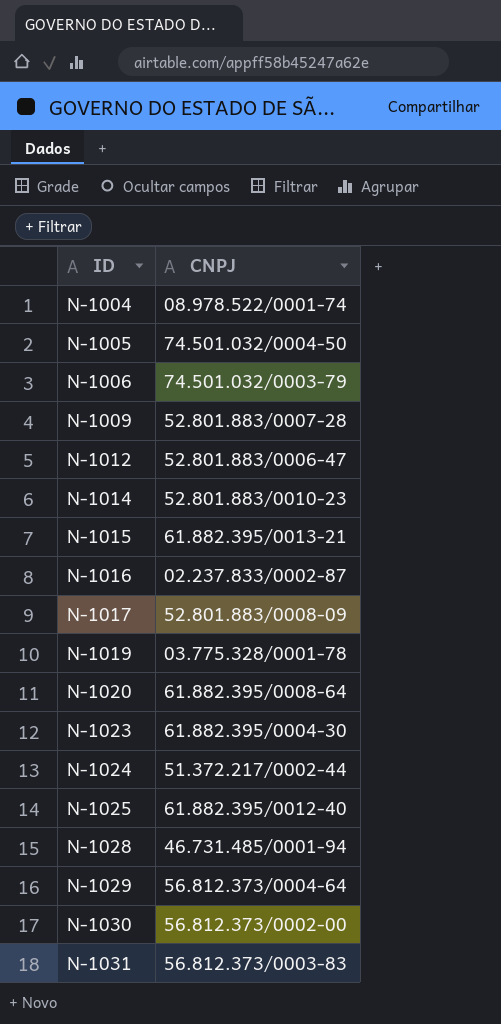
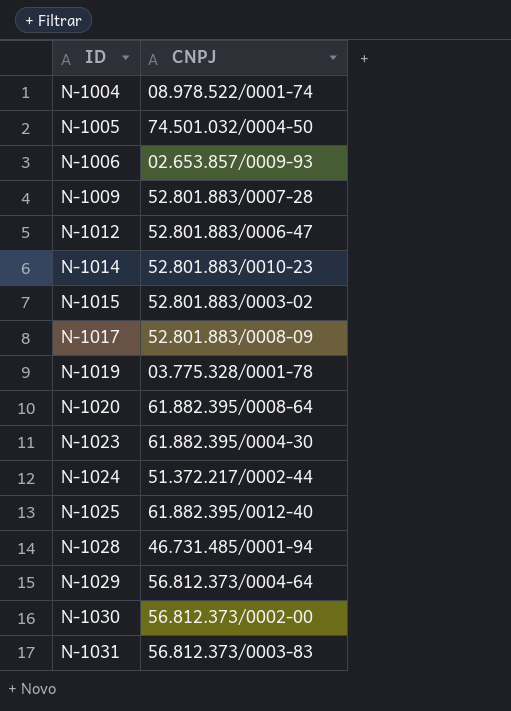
row N-1016: 02.237.833/0002-87 -> none
N-1006 | CNPJ: 74.501.032/0003-79 -> 02.653.857/0009-93
N-1015 | CNPJ: 61.882.395/0013-21 -> 52.801.883/0003-02

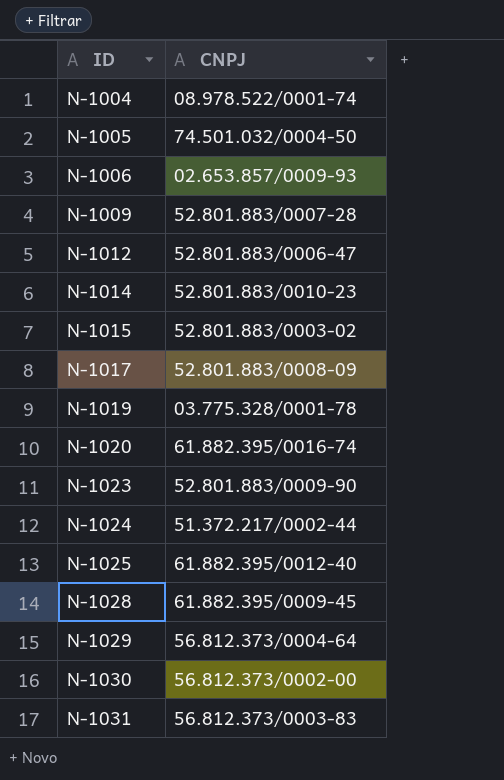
N-1020 | CNPJ: 61.882.395/0008-64 -> 61.882.395/0016-74
N-1023 | CNPJ: 61.882.395/0004-30 -> 52.801.883/0009-90
N-1028 | CNPJ: 46.731.485/0001-94 -> 61.882.395/0009-45

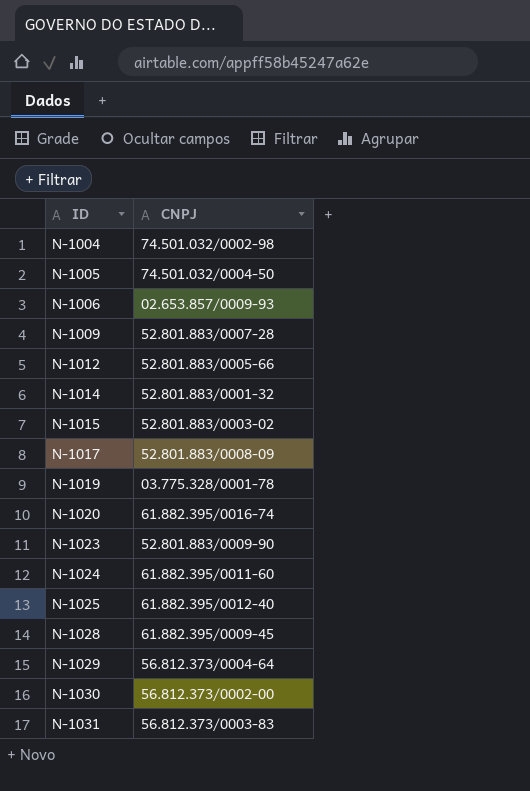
N-1004 | CNPJ: 08.978.522/0001-74 -> 74.501.032/0002-98
N-1012 | CNPJ: 52.801.883/0006-47 -> 52.801.883/0005-66
N-1014 | CNPJ: 52.801.883/0010-23 -> 52.801.883/0001-32
N-1024 | CNPJ: 51.372.217/0002-44 -> 61.882.395/0011-60

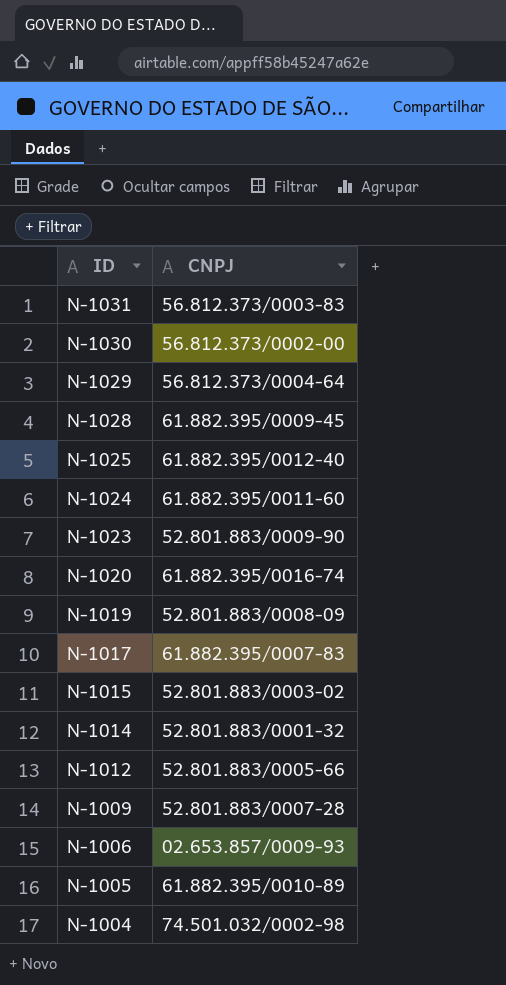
row order: ID ascending -> ID descending
N-1019 | CNPJ: 03.775.328/0001-78 -> 52.801.883/0008-09
N-1017 | CNPJ: 52.801.883/0008-09 -> 61.882.395/0007-83
N-1005 | CNPJ: 74.501.032/0004-50 -> 61.882.395/0010-89

